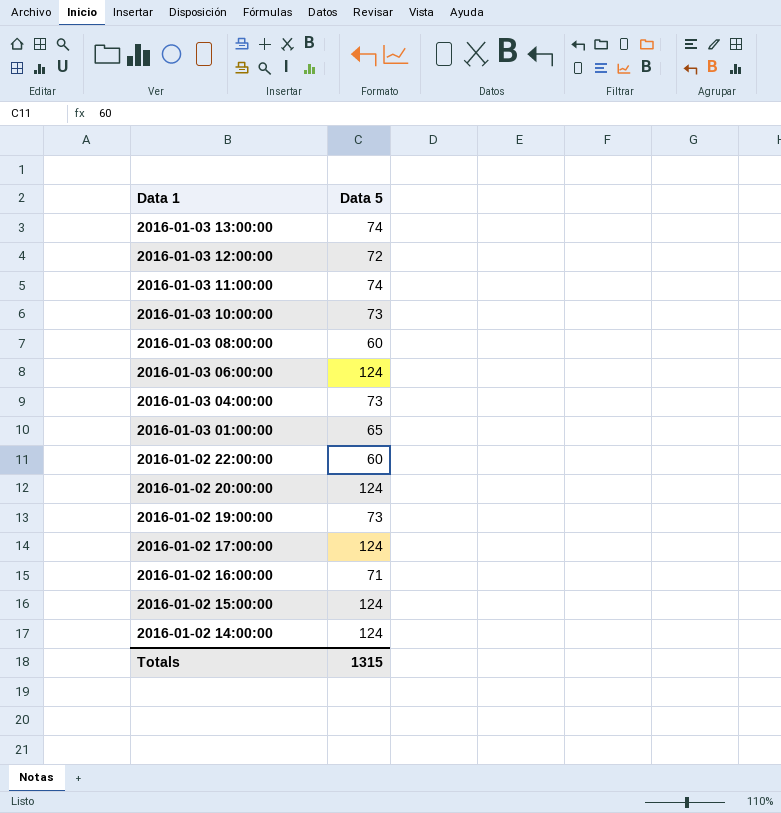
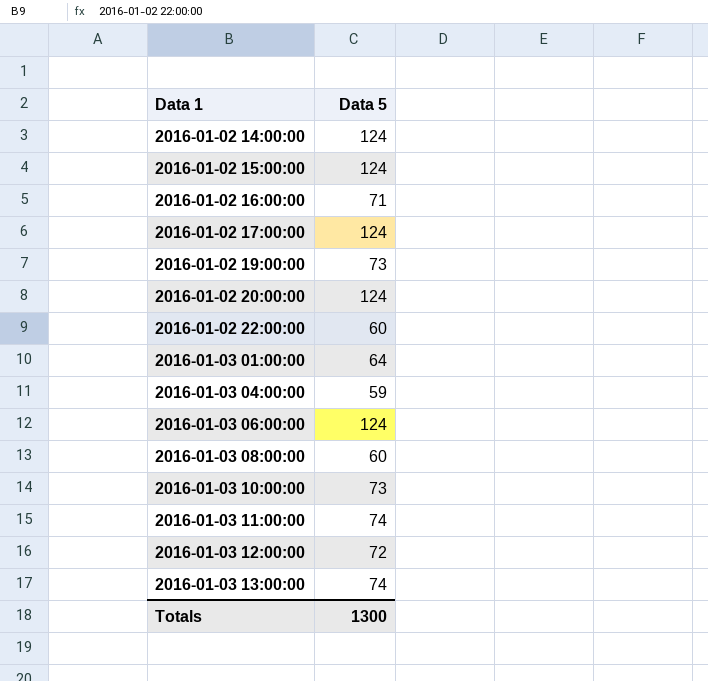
row order: Data 1 descending -> Data 1 ascending
2016-01-03 01:00:00 | Data 5: 65 -> 64
2016-01-03 04:00:00 | Data 5: 73 -> 59
Totals | Data 5: 1315 -> 1300

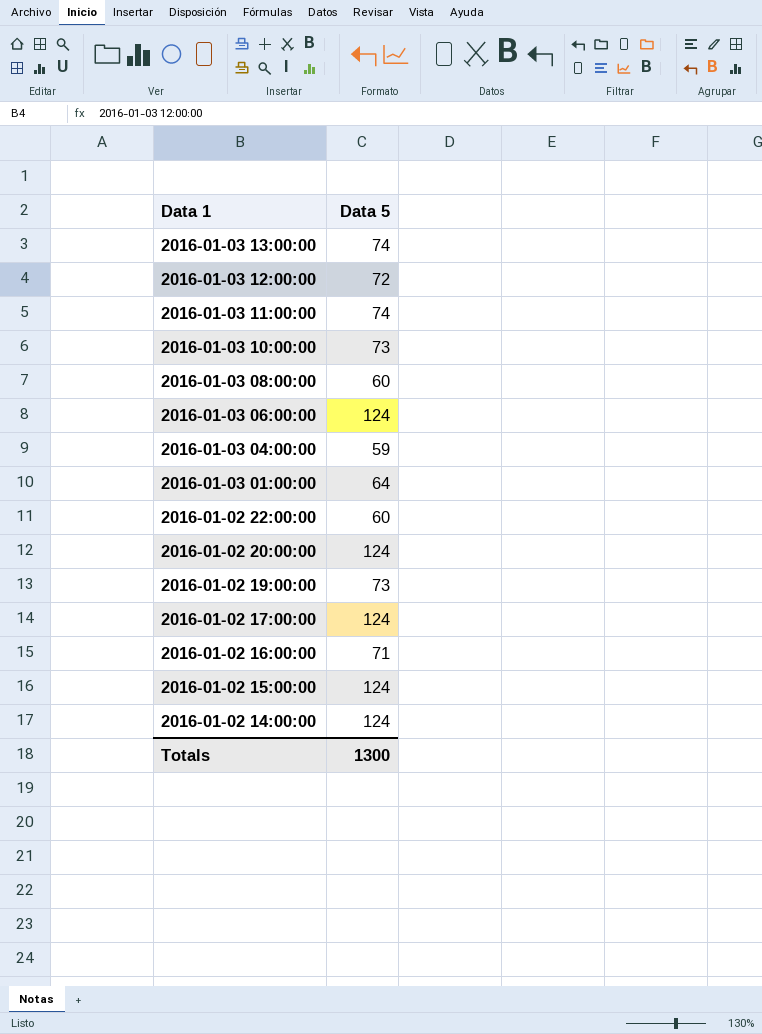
row order: Data 1 ascending -> Data 1 descending

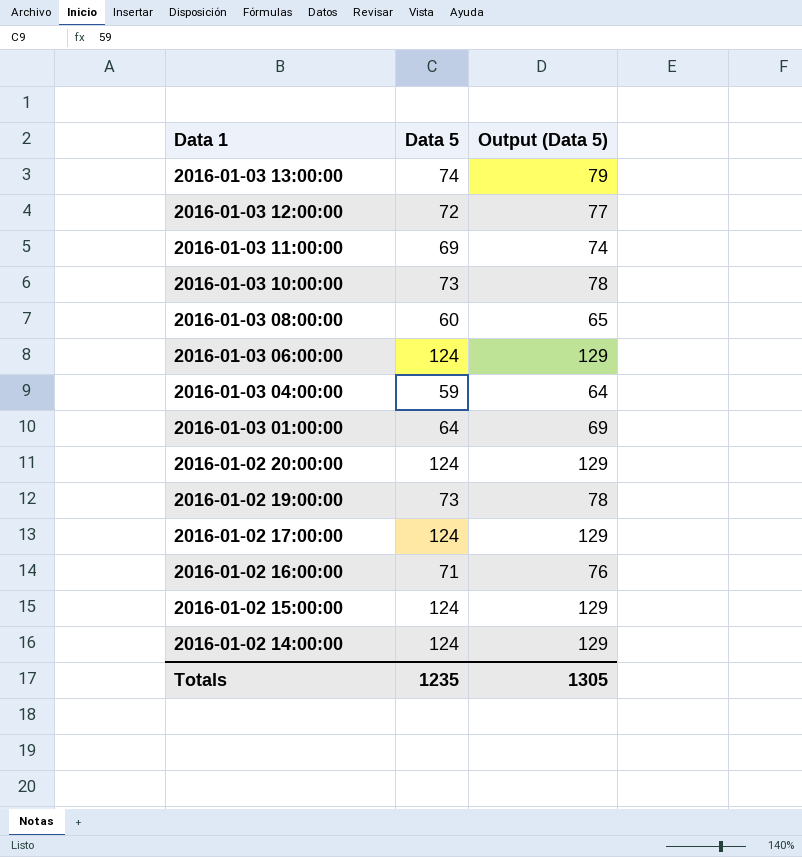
column Output (Data 5) | formula: none -> [Data 5] + 5
row 2016-01-02 22:00:00: 60 -> none
2016-01-03 11:00:00 | Data 5: 74 -> 69
Totals | Data 5: 1300 -> 1235

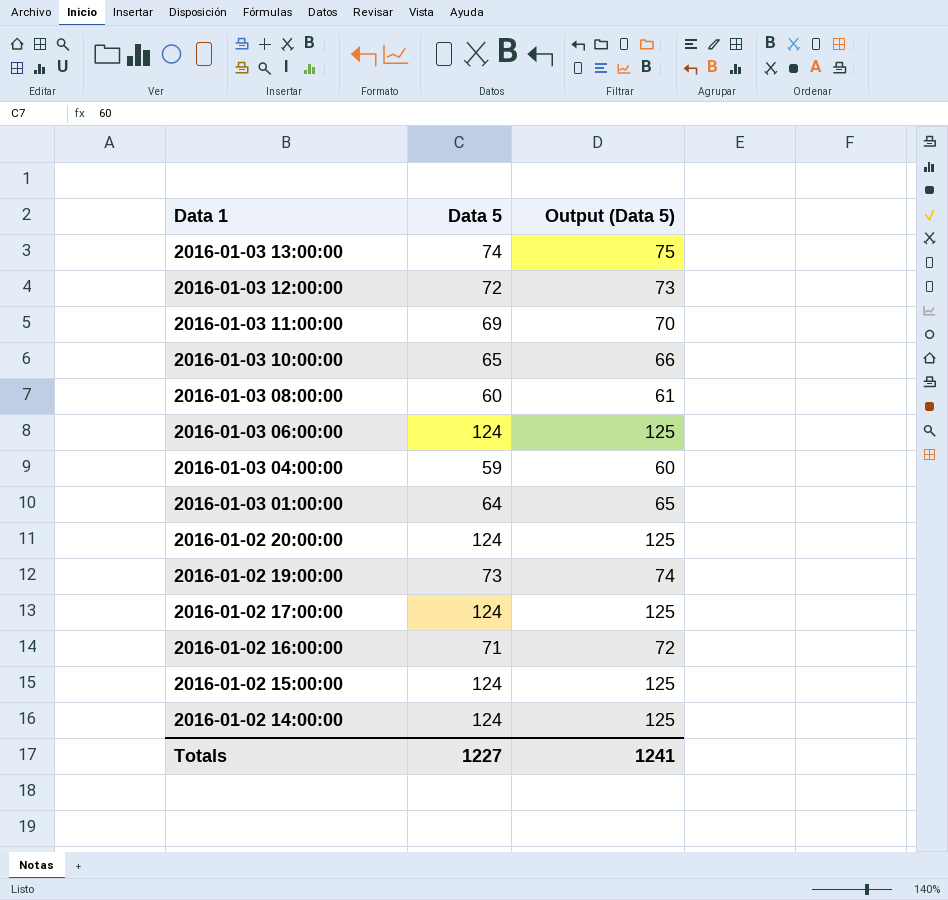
column Output (Data 5) | formula: [Data 5] + 5 -> [Data 5] + 1
2016-01-03 10:00:00 | Data 5: 73 -> 65
Totals | Data 5: 1235 -> 1227
Totals | Output (Data 5): 1305 -> 1241

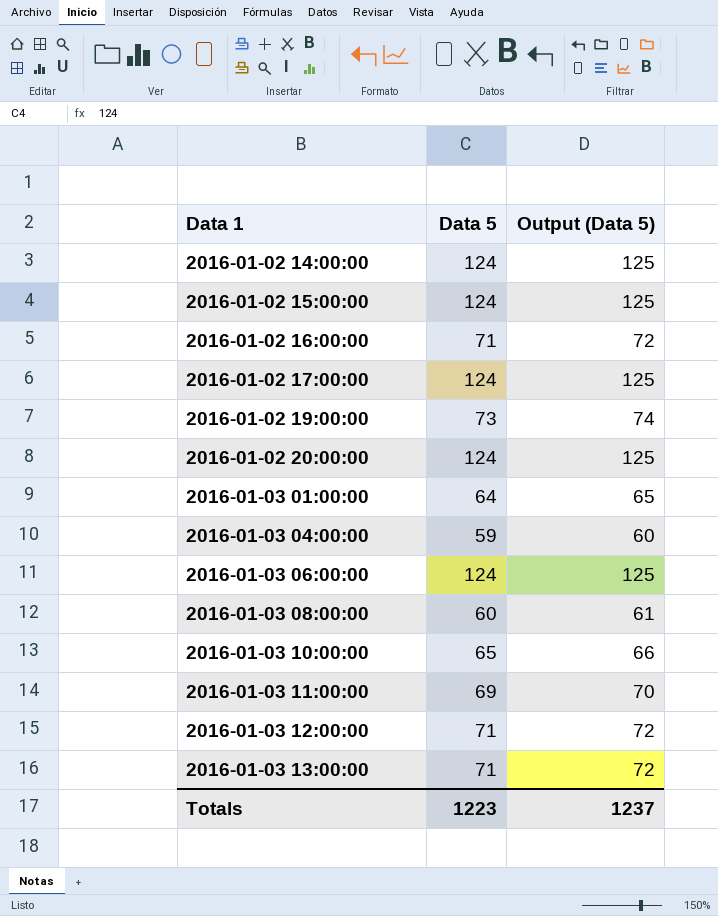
row order: Data 1 descending -> Data 1 ascending
2016-01-03 12:00:00 | Data 5: 72 -> 71
2016-01-03 12:00:00 | Output (Data 5): 73 -> 72
2016-01-03 13:00:00 | Data 5: 74 -> 71
2016-01-03 13:00:00 | Output (Data 5): 75 -> 72
Totals | Data 5: 1227 -> 1223
Totals | Output (Data 5): 1241 -> 1237

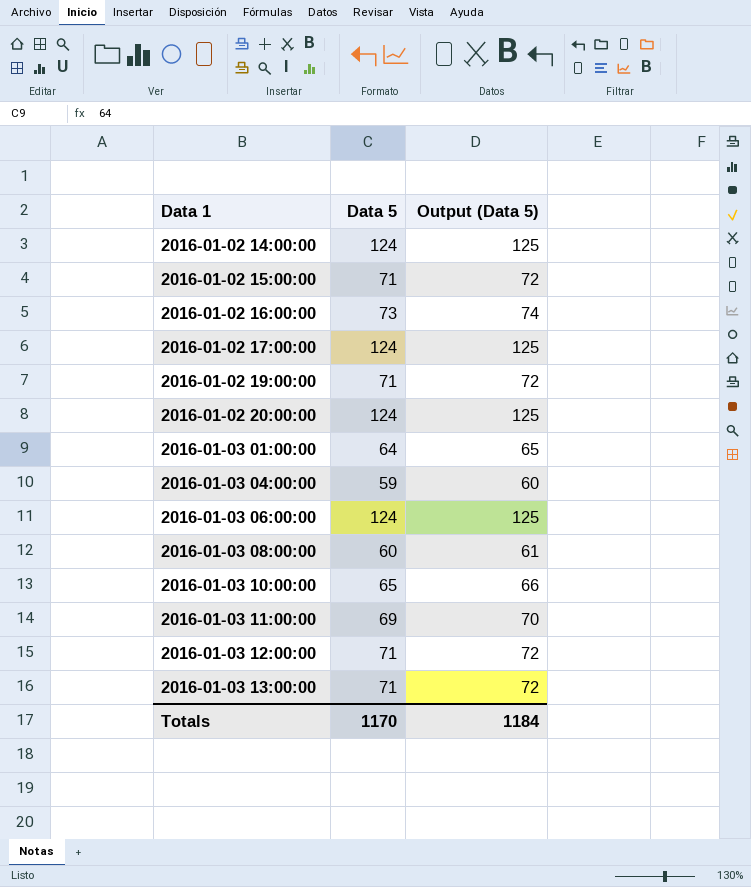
2016-01-02 15:00:00 | Data 5: 124 -> 71
2016-01-02 15:00:00 | Output (Data 5): 125 -> 72
2016-01-02 16:00:00 | Data 5: 71 -> 73
2016-01-02 16:00:00 | Output (Data 5): 72 -> 74
2016-01-02 19:00:00 | Data 5: 73 -> 71
2016-01-02 19:00:00 | Output (Data 5): 74 -> 72
Totals | Data 5: 1223 -> 1170
Totals | Output (Data 5): 1237 -> 1184

